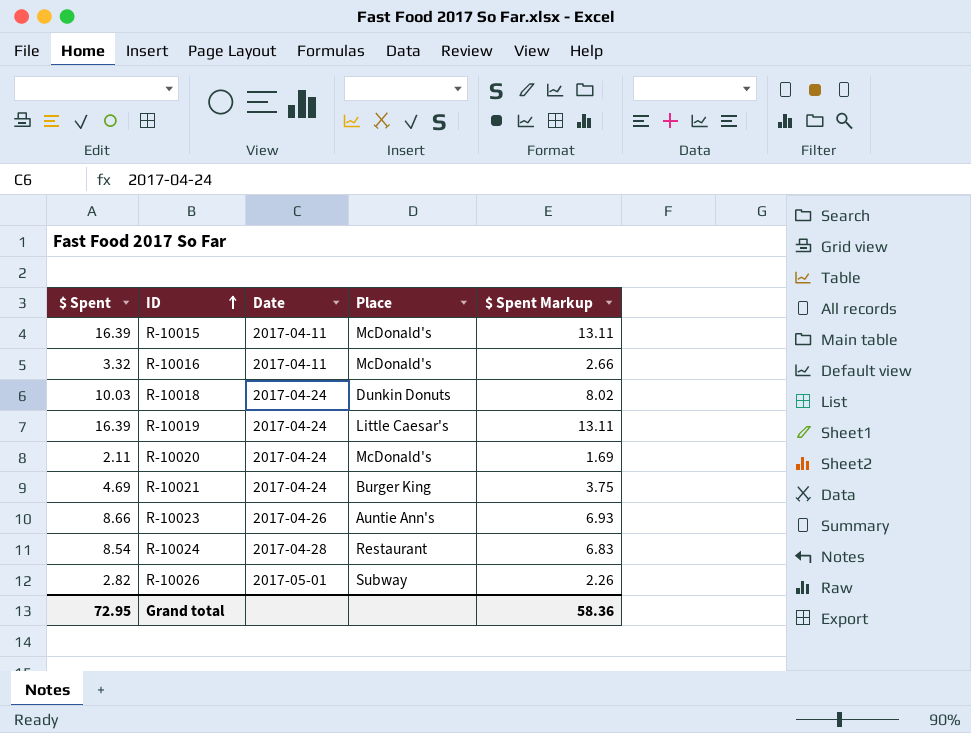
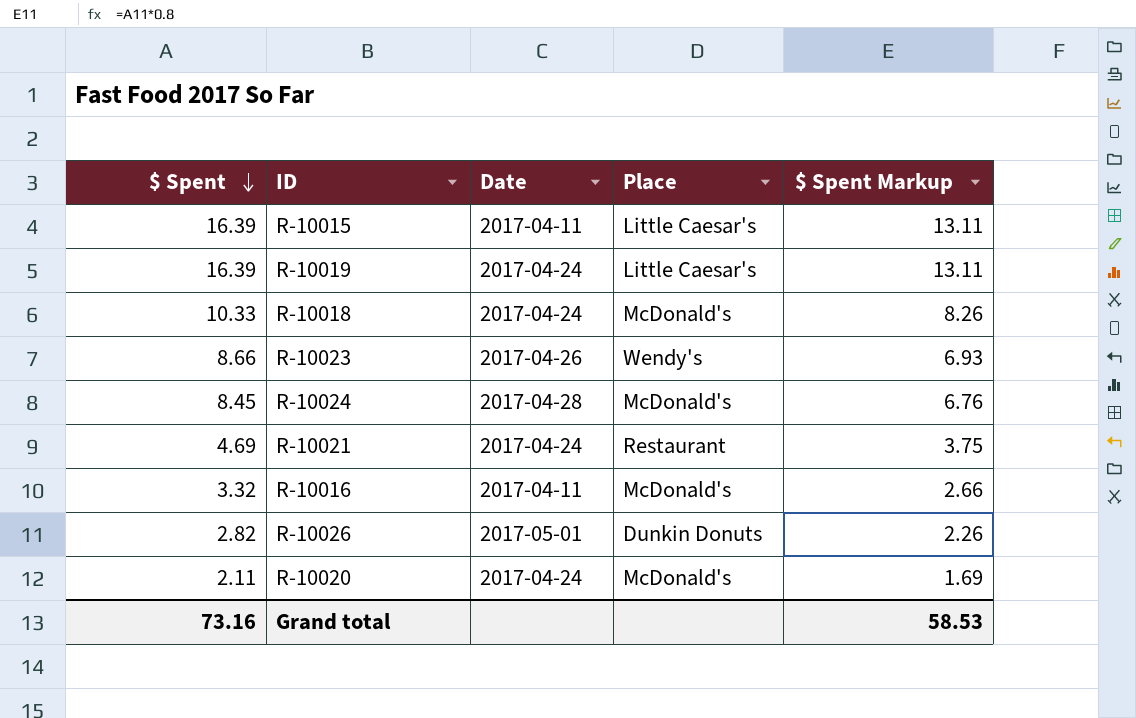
row order: ID ascending -> $ Spent descending
R-10015 | Place: McDonald's -> Little Caesar's
R-10018 | $ Spent: 10.03 -> 10.33
R-10018 | Place: Dunkin Donuts -> McDonald's
R-10018 | $ Spent Markup: 8.02 -> 8.26
R-10023 | Place: Auntie Ann's -> Wendy's
R-10024 | $ Spent: 8.54 -> 8.45
R-10024 | Place: Restaurant -> McDonald's
R-10024 | $ Spent Markup: 6.83 -> 6.76
R-10021 | Place: Burger King -> Restaurant
R-10026 | Place: Subway -> Dunkin Donuts
Grand total | $ Spent: 72.95 -> 73.16
Grand total | $ Spent Markup: 58.36 -> 58.53

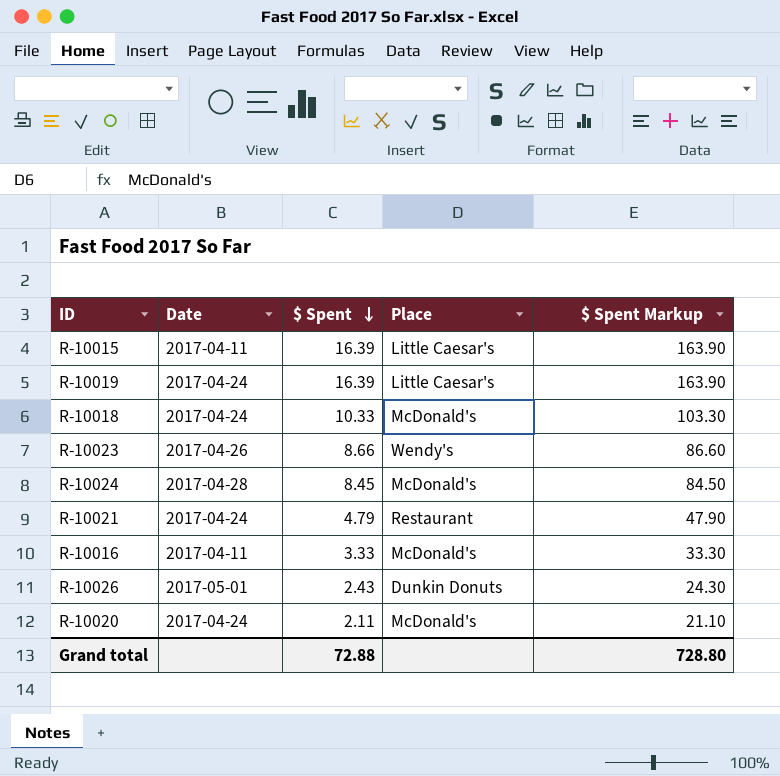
column $ Spent | position: 1 -> 3
column $ Spent Markup | formula: [$ Spent] * 0.8 -> [$ Spent] * 10
R-10021 | $ Spent: 4.69 -> 4.79
R-10016 | $ Spent: 3.32 -> 3.33
R-10026 | $ Spent: 2.82 -> 2.43
Grand total | $ Spent: 73.16 -> 72.88
Grand total | $ Spent Markup: 58.53 -> 728.80

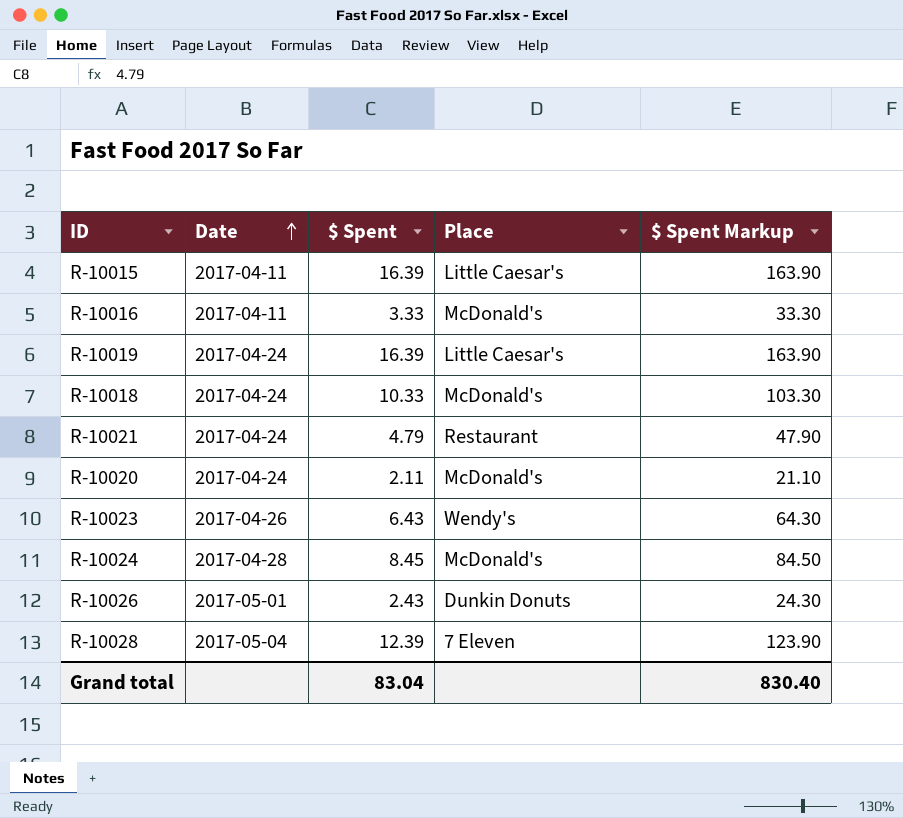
row order: $ Spent descending -> Date ascending
R-10023 | $ Spent: 8.66 -> 6.43
R-10023 | $ Spent Markup: 86.60 -> 64.30
row R-10028: none -> 2017-05-04 | 12.39 | 7 Eleven | 123.90
Grand total | $ Spent: 72.88 -> 83.04
Grand total | $ Spent Markup: 728.80 -> 830.40

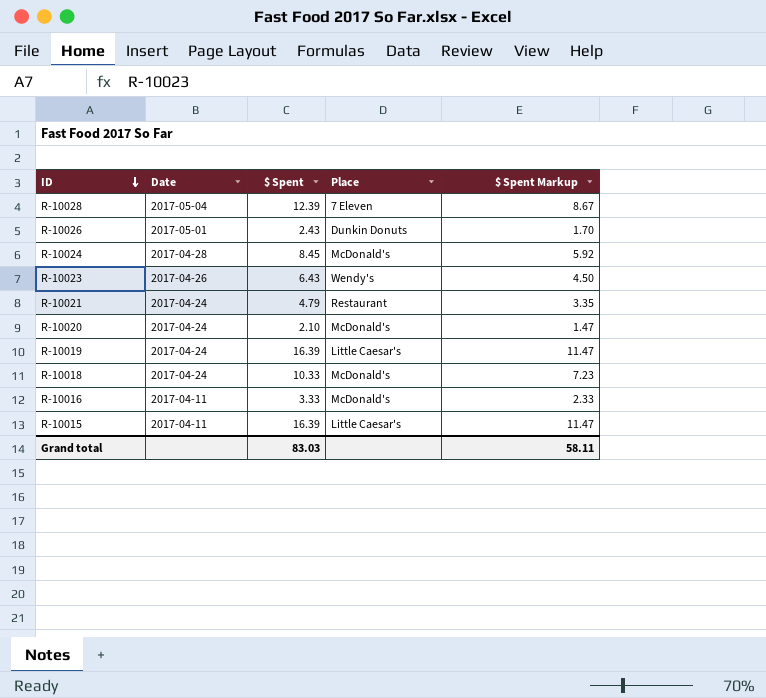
row order: Date ascending -> ID descending
column $ Spent Markup | formula: [$ Spent] * 10 -> [$ Spent] * 0.7
R-10020 | $ Spent: 2.11 -> 2.10
Grand total | $ Spent: 83.04 -> 83.03
Grand total | $ Spent Markup: 830.40 -> 58.11

